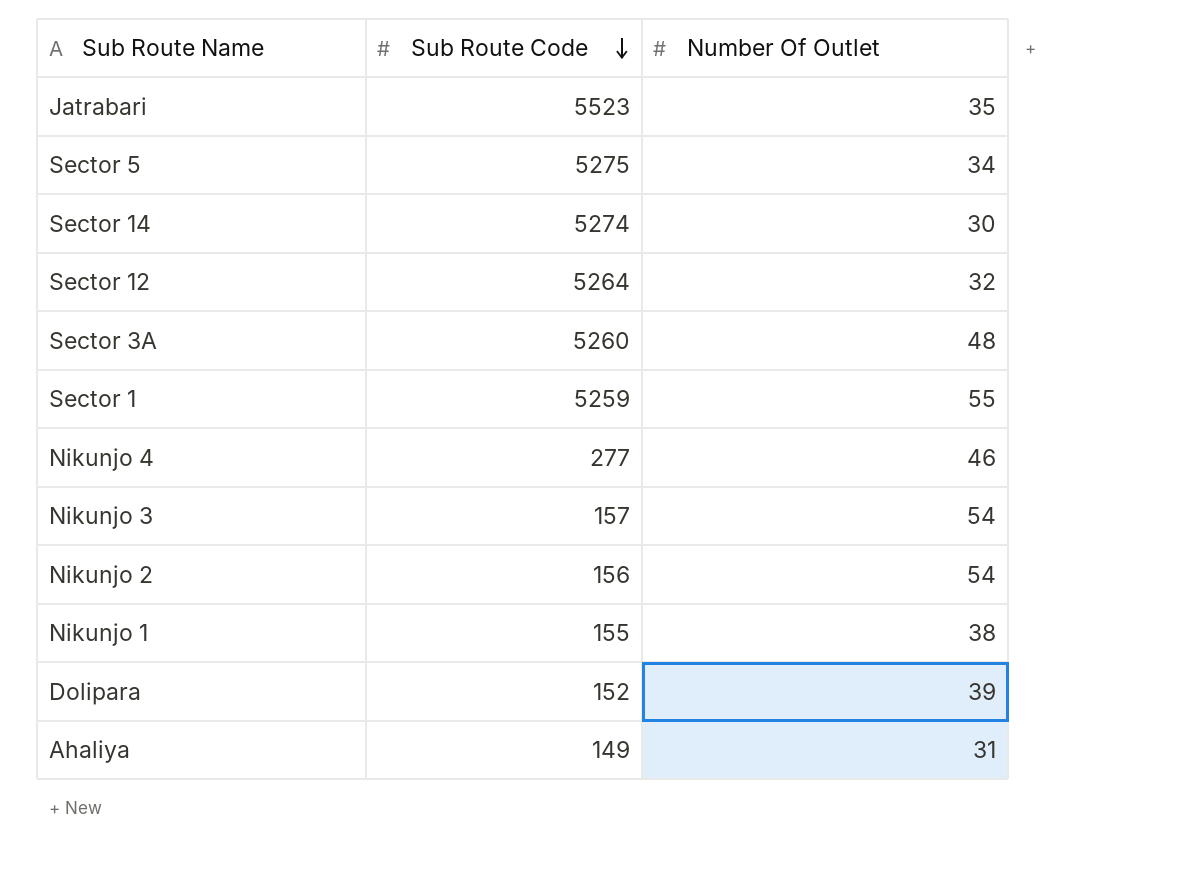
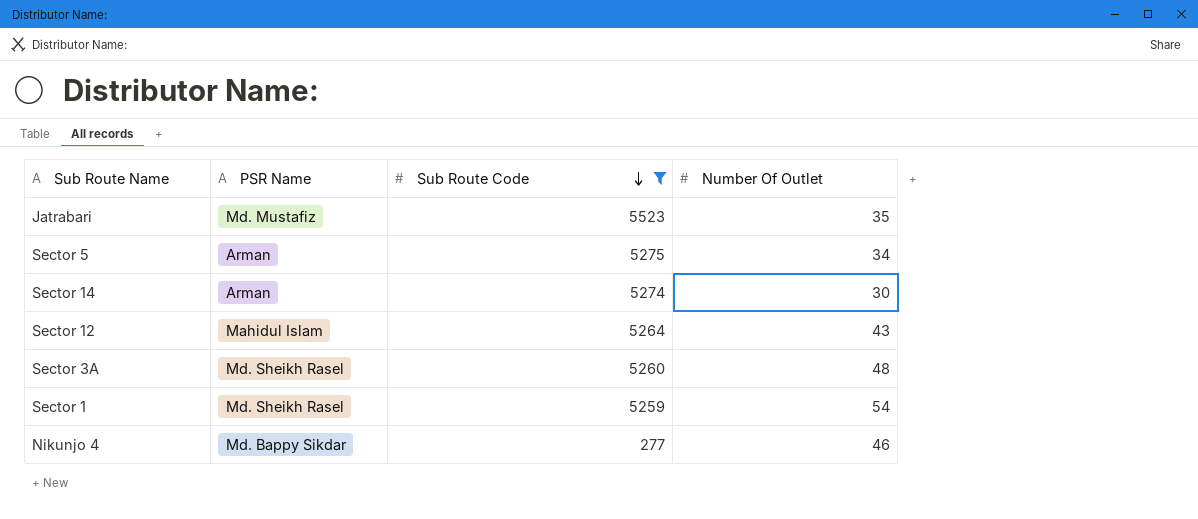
filter: none -> Sub Route Code >= 277
column PSR Name | position: none -> 2
Sector 12 | Number Of Outlet: 32 -> 43
Sector 1 | Number Of Outlet: 55 -> 54

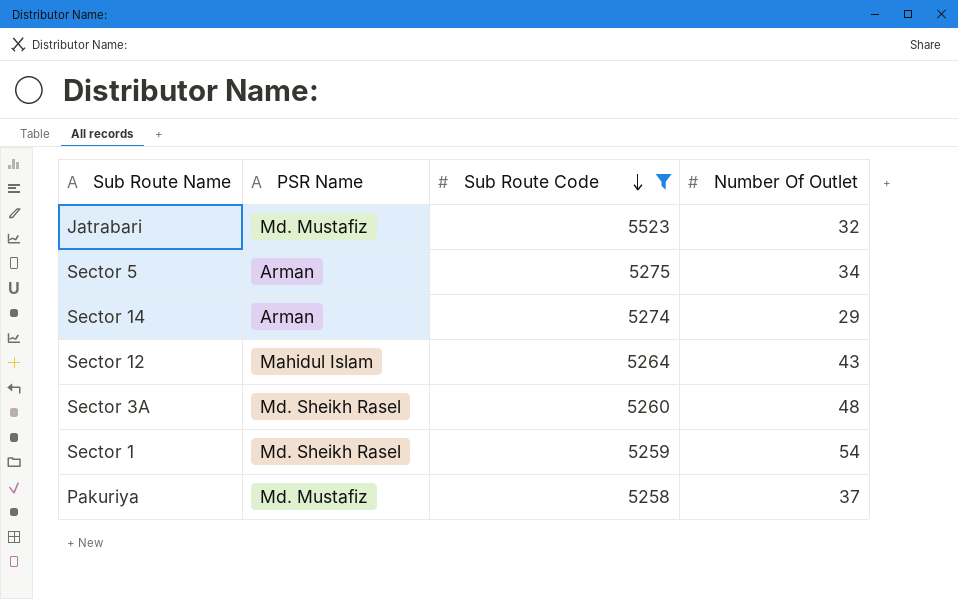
row Nikunjo 4: Md. Bappy Sikdar | 277 | 46 -> none
Jatrabari | Number Of Outlet: 35 -> 32
Sector 14 | Number Of Outlet: 30 -> 29
row Pakuriya: none -> Md. Mustafiz | 5258 | 37

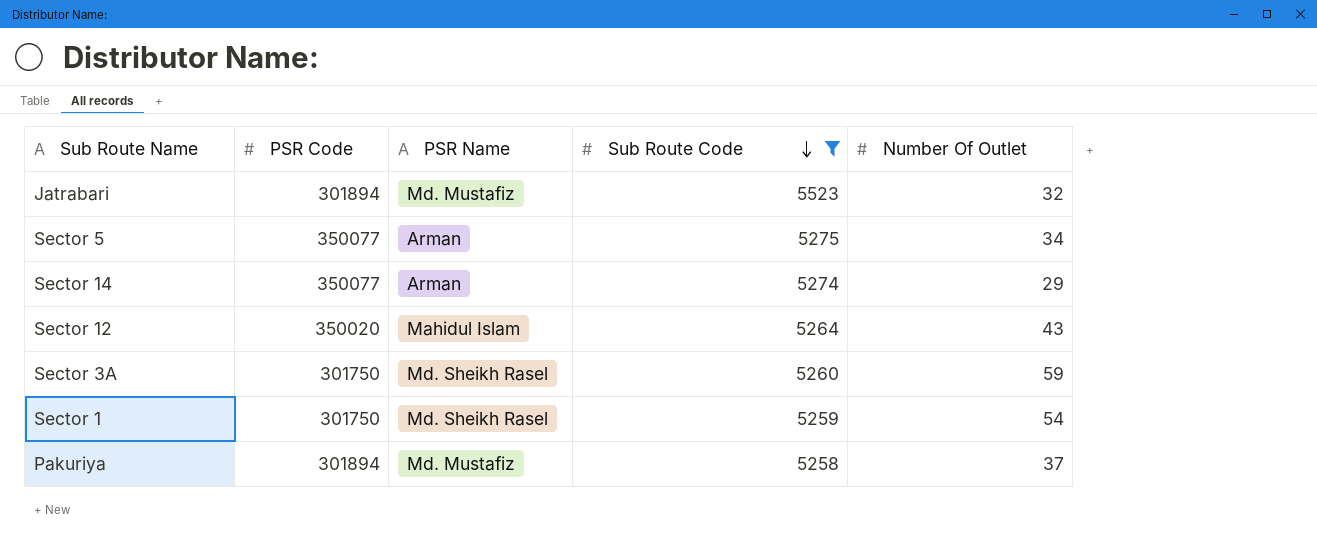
column PSR Code | position: none -> 2
Sector 3A | Number Of Outlet: 48 -> 59

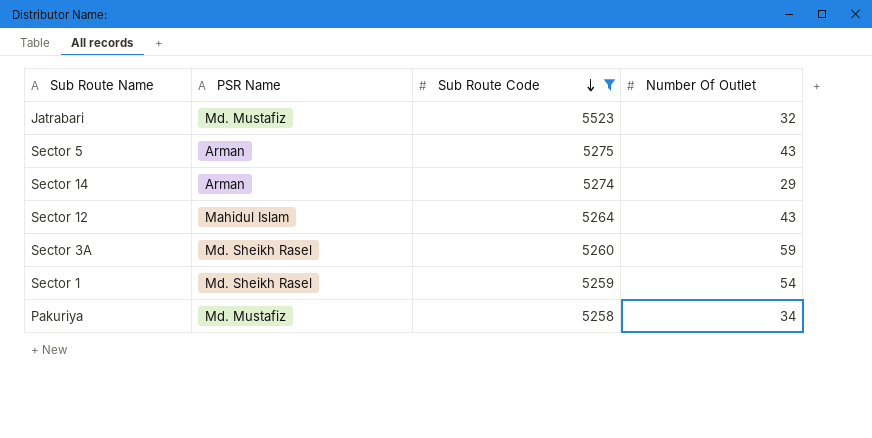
column PSR Code | position: 2 -> none
Sector 5 | Number Of Outlet: 34 -> 43
Pakuriya | Number Of Outlet: 37 -> 34

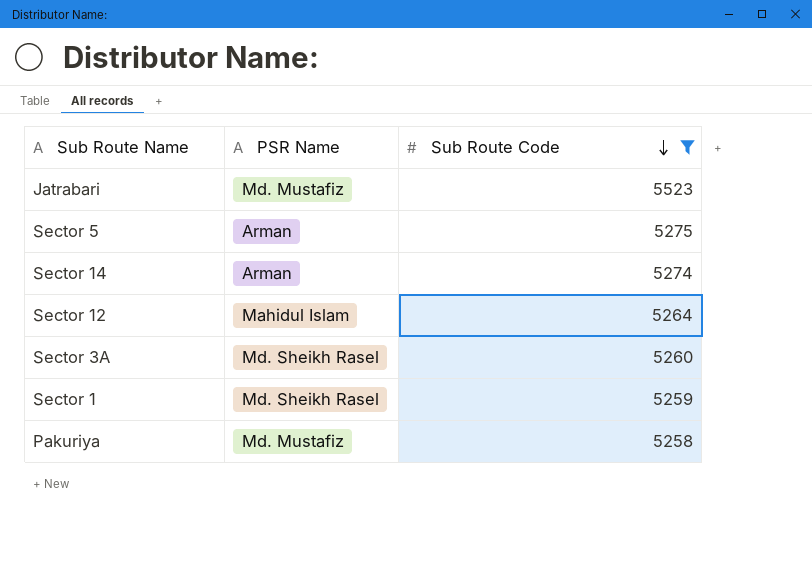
column Number Of Outlet | position: 4 -> none

